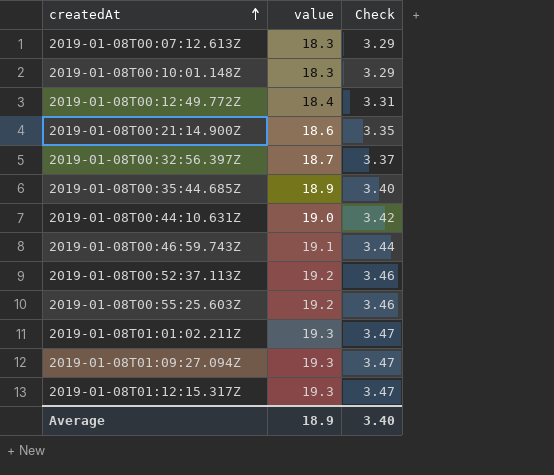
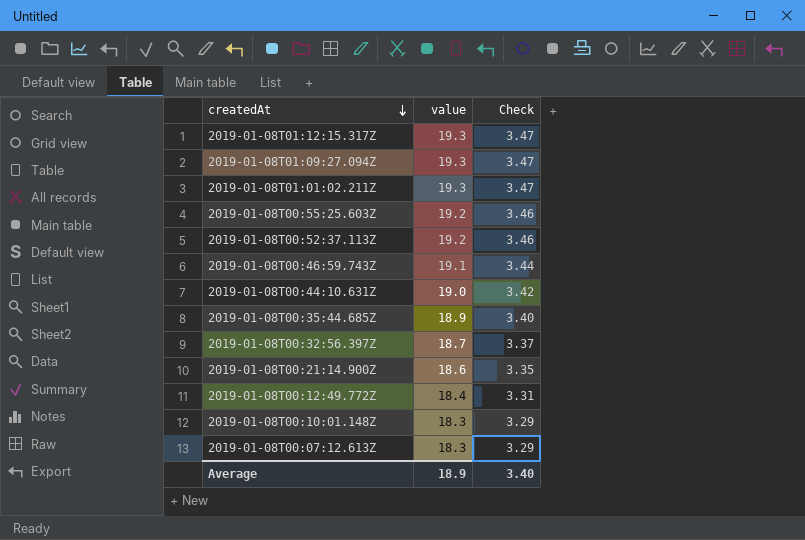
row order: createdAt ascending -> createdAt descending

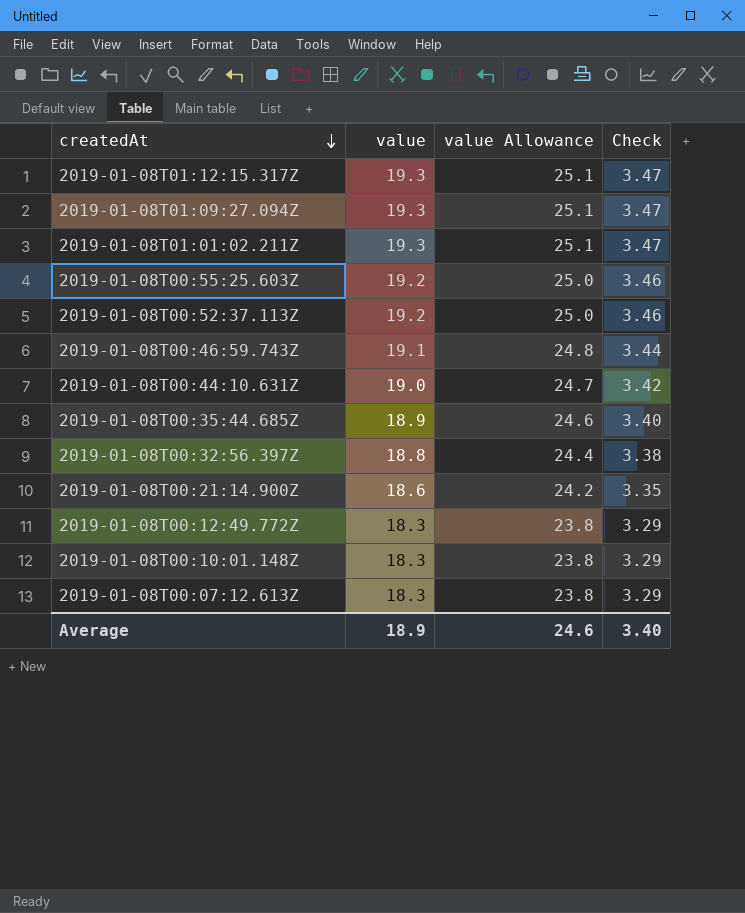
column value Allowance | formula: none -> [value] * 1.3
2019-01-08T00:32:56.397Z | value: 18.7 -> 18.8
2019-01-08T00:32:56.397Z | Check: 3.37 -> 3.38
2019-01-08T00:12:49.772Z | value: 18.4 -> 18.3
2019-01-08T00:12:49.772Z | Check: 3.31 -> 3.29

